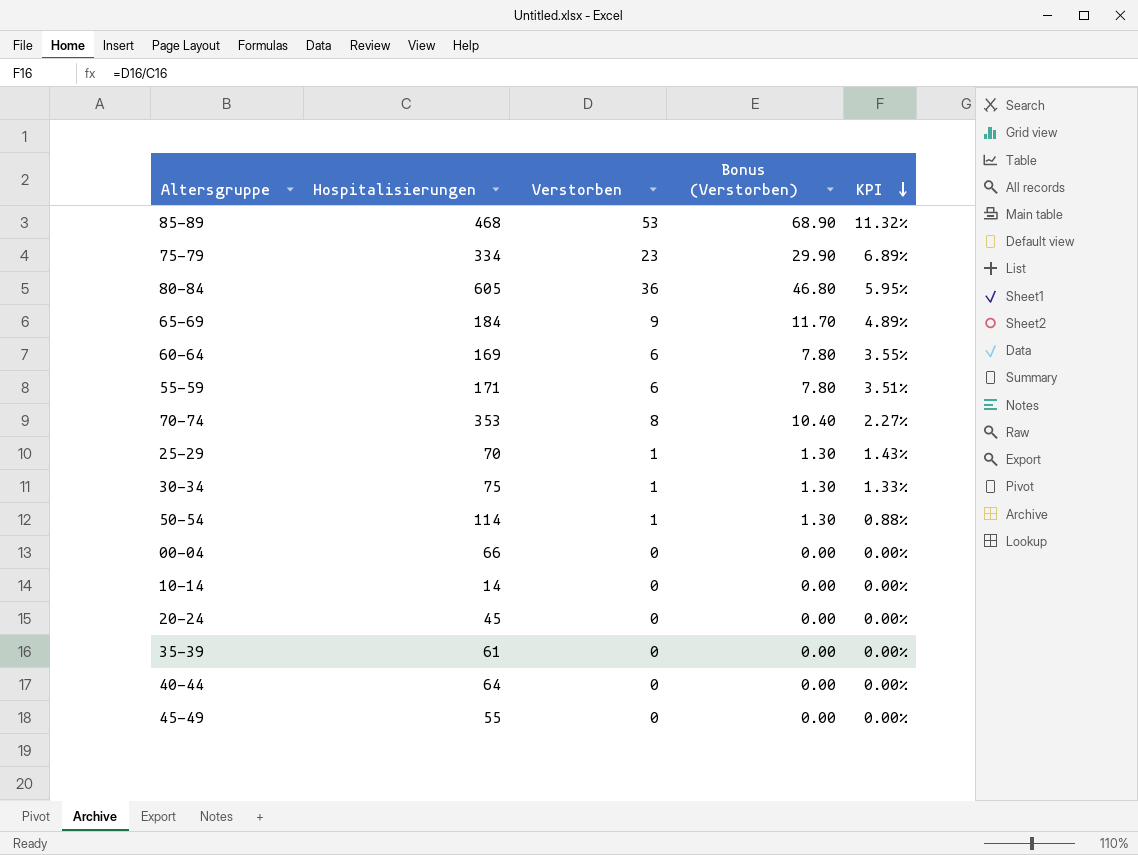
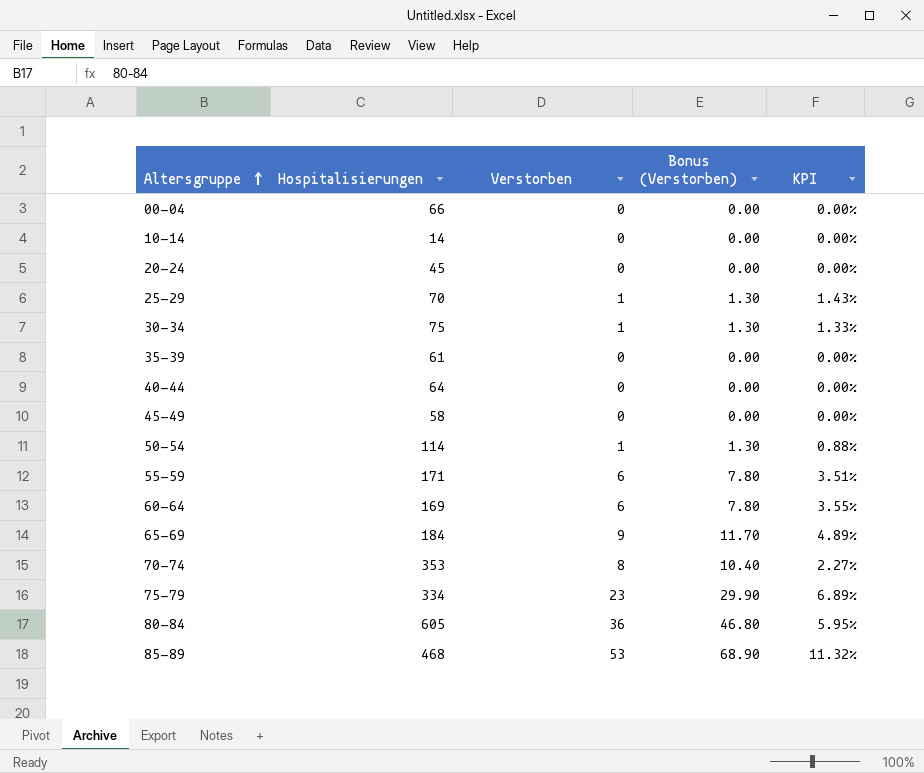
row order: KPI descending -> Altersgruppe ascending
45-49 | Hospitalisierungen: 55 -> 58

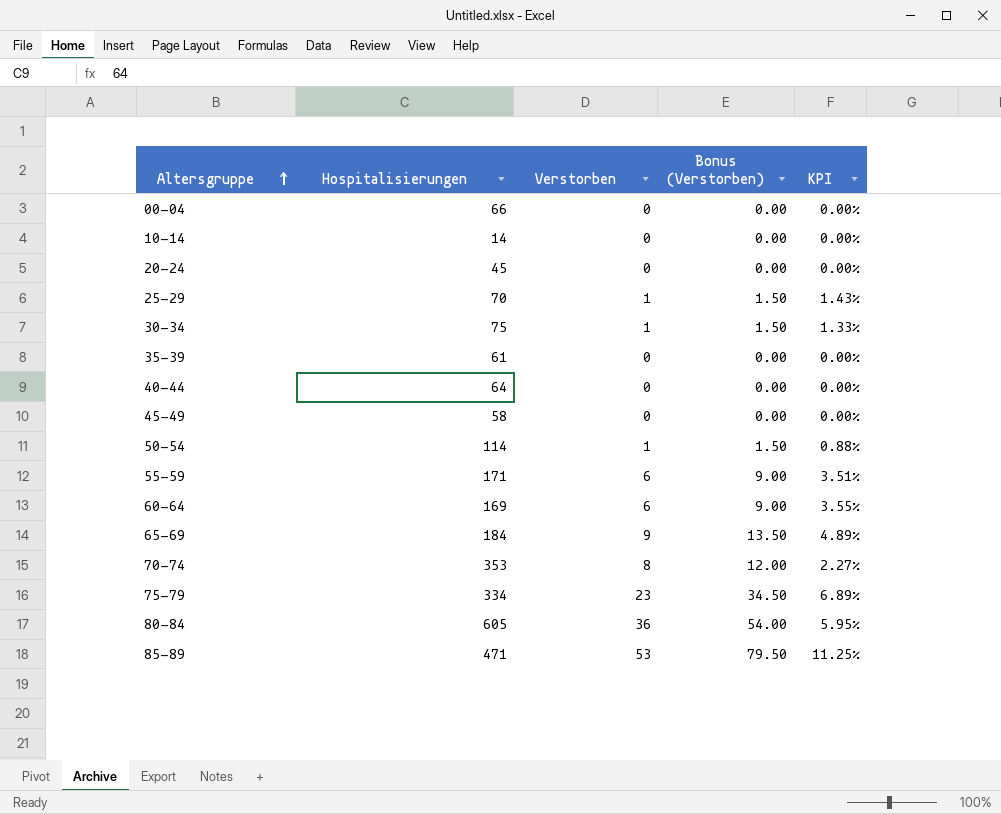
column Bonus (Verstorben) | formula: [Verstorben] * 1.3 -> [Verstorben] * 1.5
85-89 | Hospitalisierungen: 468 -> 471
85-89 | KPI: 11.32% -> 11.25%

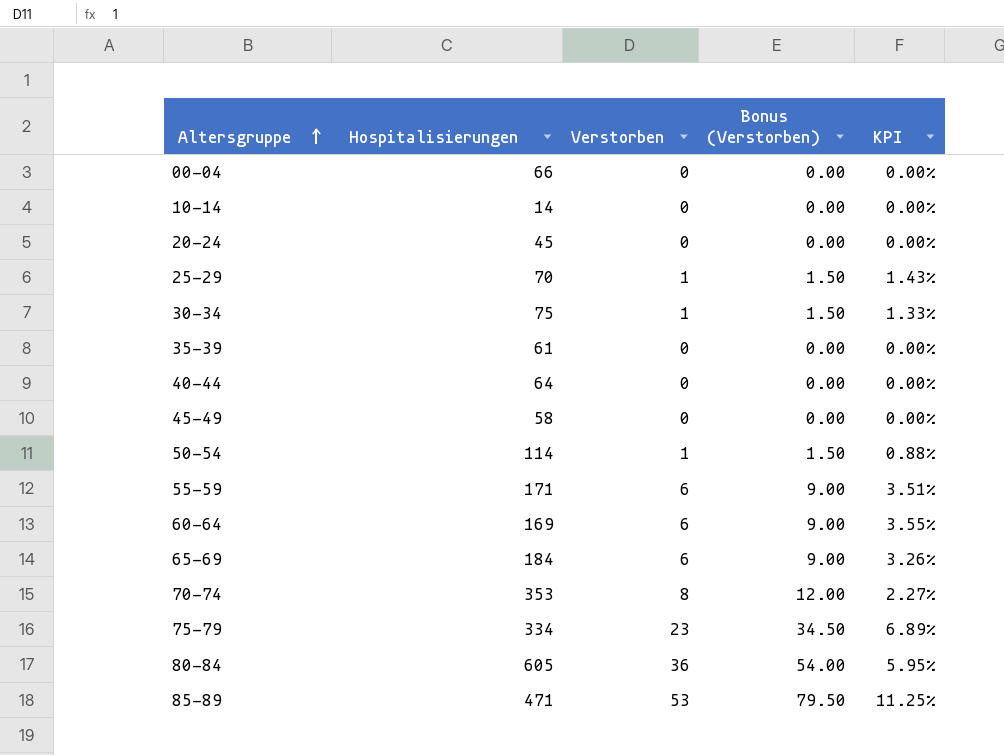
65-69 | Verstorben: 9 -> 6
65-69 | Bonus (Verstorben): 13.50 -> 9.00
65-69 | KPI: 4.89% -> 3.26%

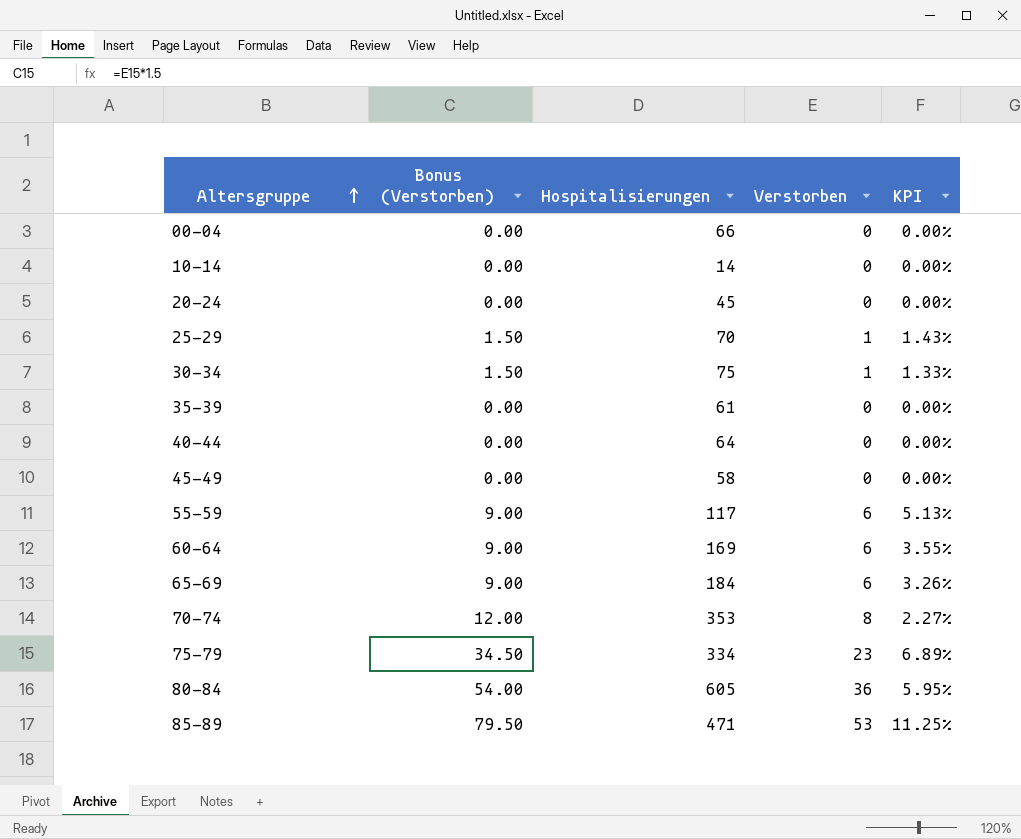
column Bonus (Verstorben) | position: 4 -> 2
row 50-54: 114 | 1 | 1.50 | 0.88% -> none
55-59 | Hospitalisierungen: 171 -> 117
55-59 | KPI: 3.51% -> 5.13%

